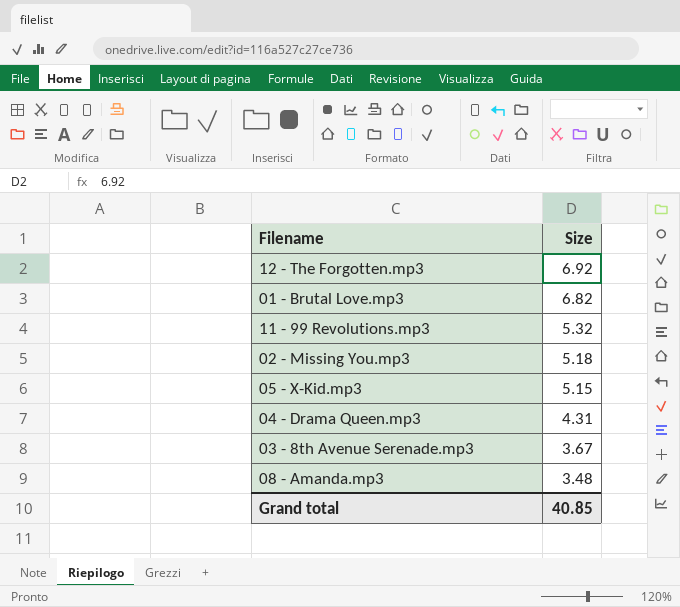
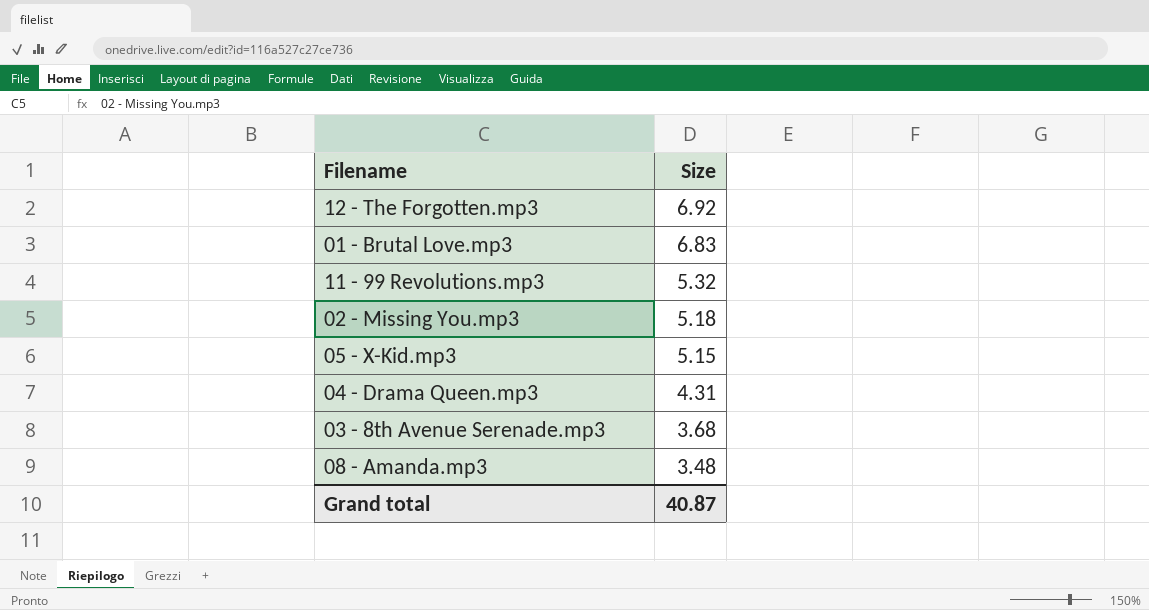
01 - Brutal Love.mp3 | Size: 6.82 -> 6.83
03 - 8th Avenue Serenade.mp3 | Size: 3.67 -> 3.68
Grand total | Size: 40.85 -> 40.87

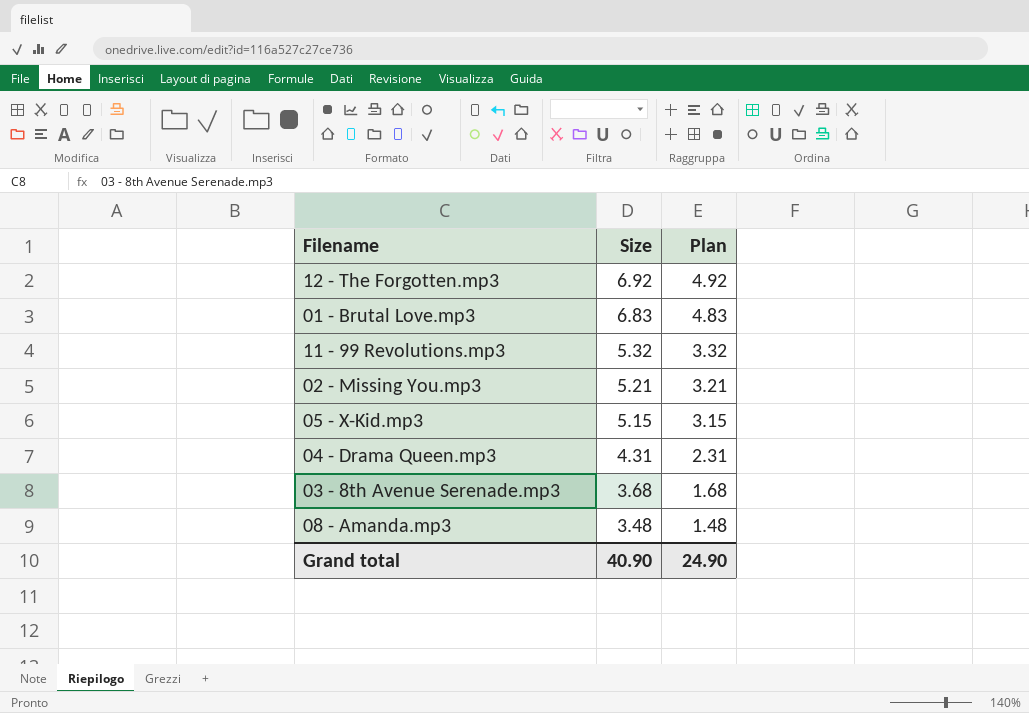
column Plan | formula: none -> [Size] - 2
02 - Missing You.mp3 | Size: 5.18 -> 5.21
Grand total | Size: 40.87 -> 40.90

